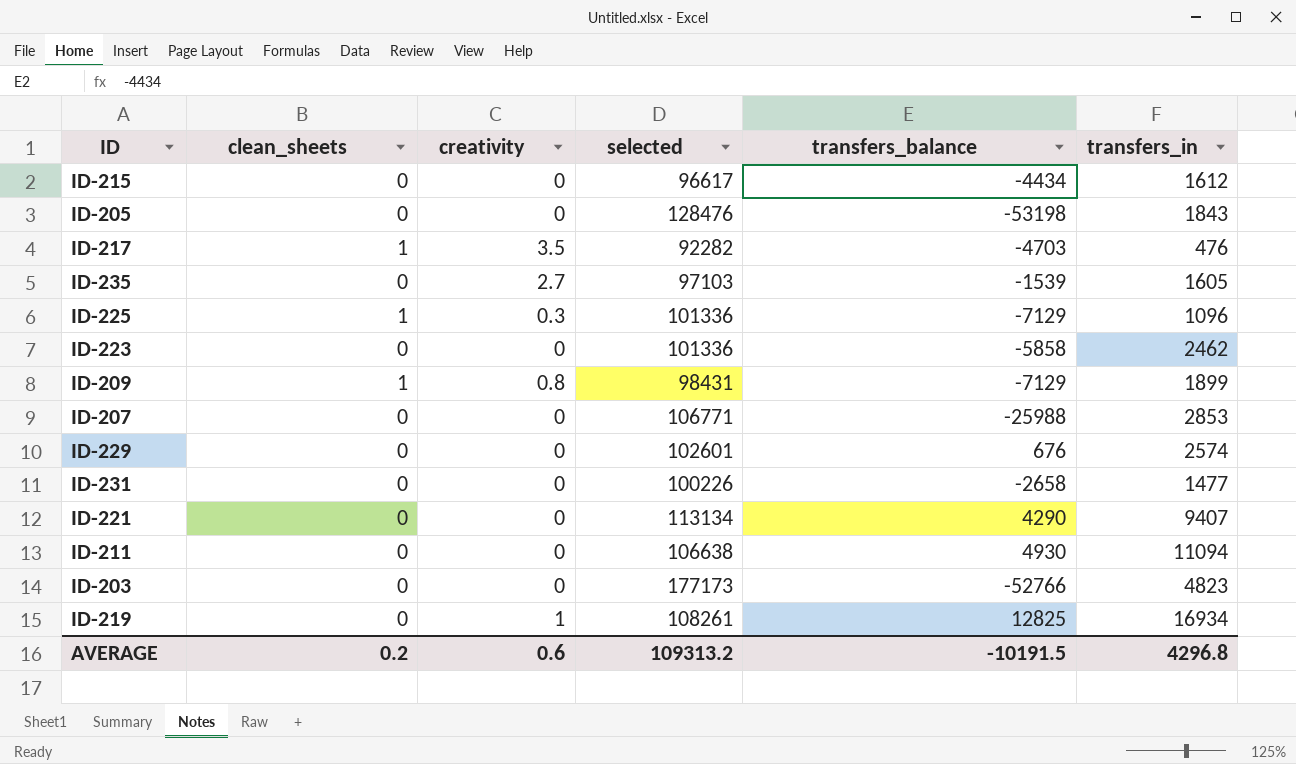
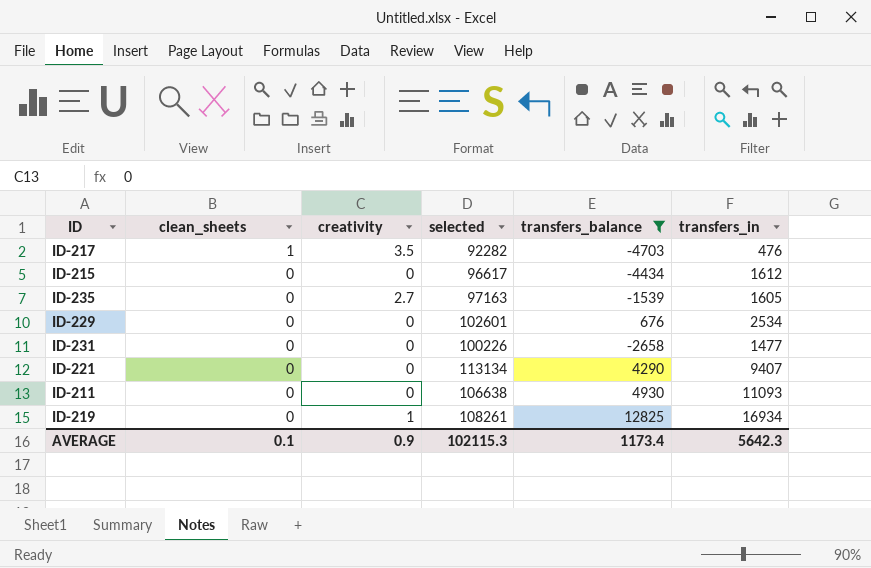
filter: none -> transfers_balance >= -4703
row order: none -> clean_sheets descending
ID-235 | selected: 97103 -> 97163
ID-229 | transfers_in: 2574 -> 2534
ID-211 | transfers_in: 11094 -> 11093
AVERAGE | clean_sheets: 0.2 -> 0.1
AVERAGE | creativity: 0.6 -> 0.9
AVERAGE | selected: 109313.2 -> 102115.3
AVERAGE | transfers_balance: -10191.5 -> 1173.4
AVERAGE | transfers_in: 4296.8 -> 5642.3

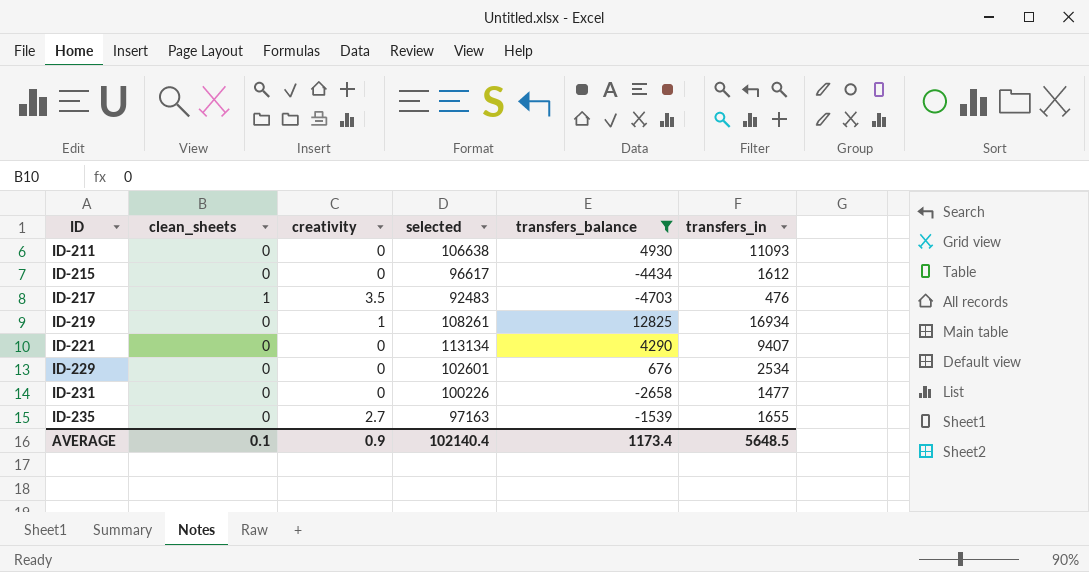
row order: clean_sheets descending -> ID ascending
ID-217 | selected: 92282 -> 92483
ID-235 | transfers_in: 1605 -> 1655
AVERAGE | selected: 102115.3 -> 102140.4
AVERAGE | transfers_in: 5642.3 -> 5648.5

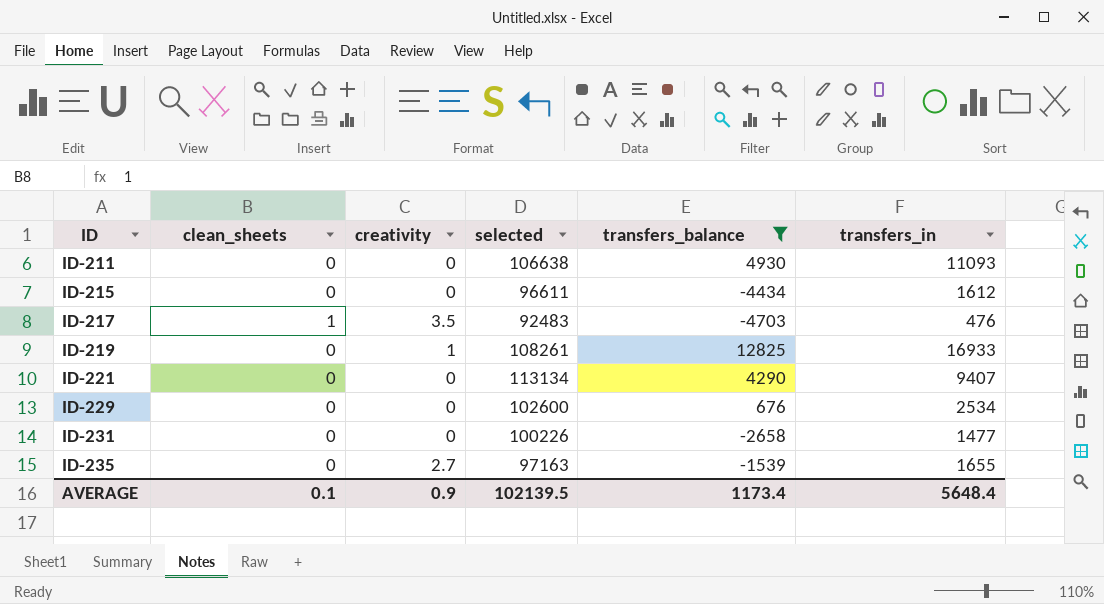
ID-215 | selected: 96617 -> 96611
ID-219 | transfers_in: 16934 -> 16933
ID-229 | selected: 102601 -> 102600
AVERAGE | selected: 102140.4 -> 102139.5
AVERAGE | transfers_in: 5648.5 -> 5648.4

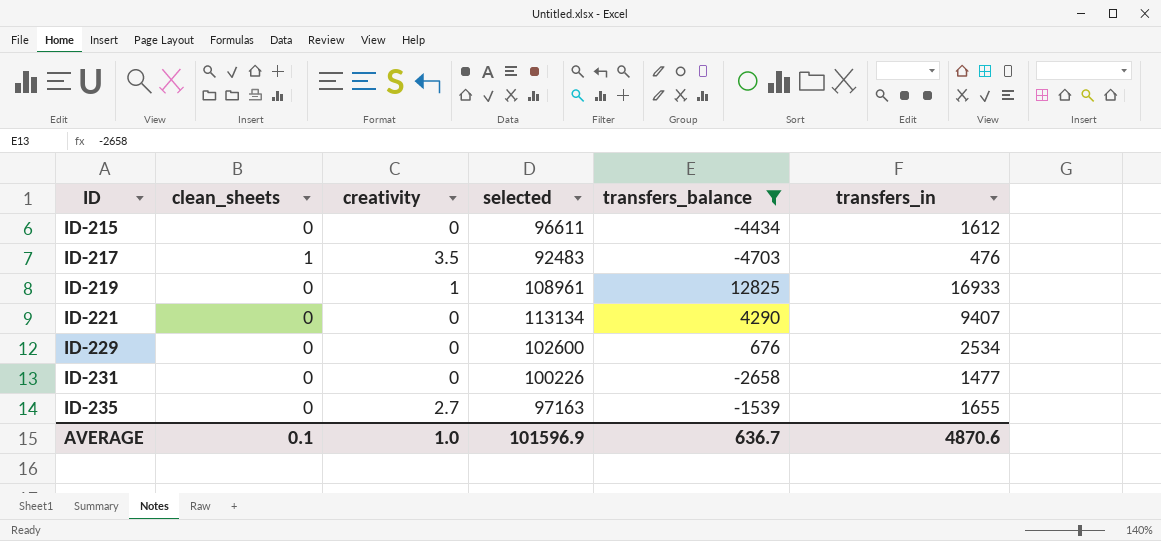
row ID-211: 0 | 0 | 106638 | 4930 | 11093 -> none
ID-219 | selected: 108261 -> 108961
AVERAGE | creativity: 0.9 -> 1.0
AVERAGE | selected: 102139.5 -> 101596.9
AVERAGE | transfers_balance: 1173.4 -> 636.7
AVERAGE | transfers_in: 5648.4 -> 4870.6

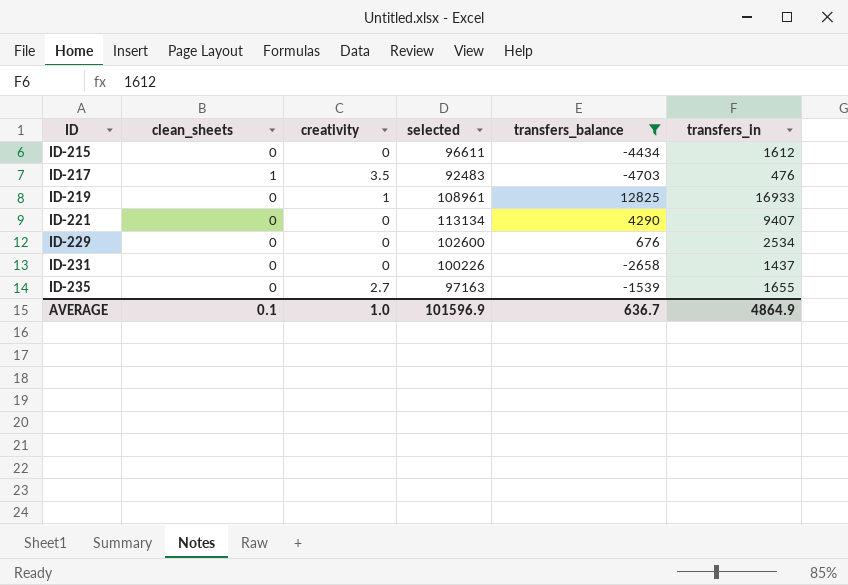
ID-231 | transfers_in: 1477 -> 1437
AVERAGE | transfers_in: 4870.6 -> 4864.9

